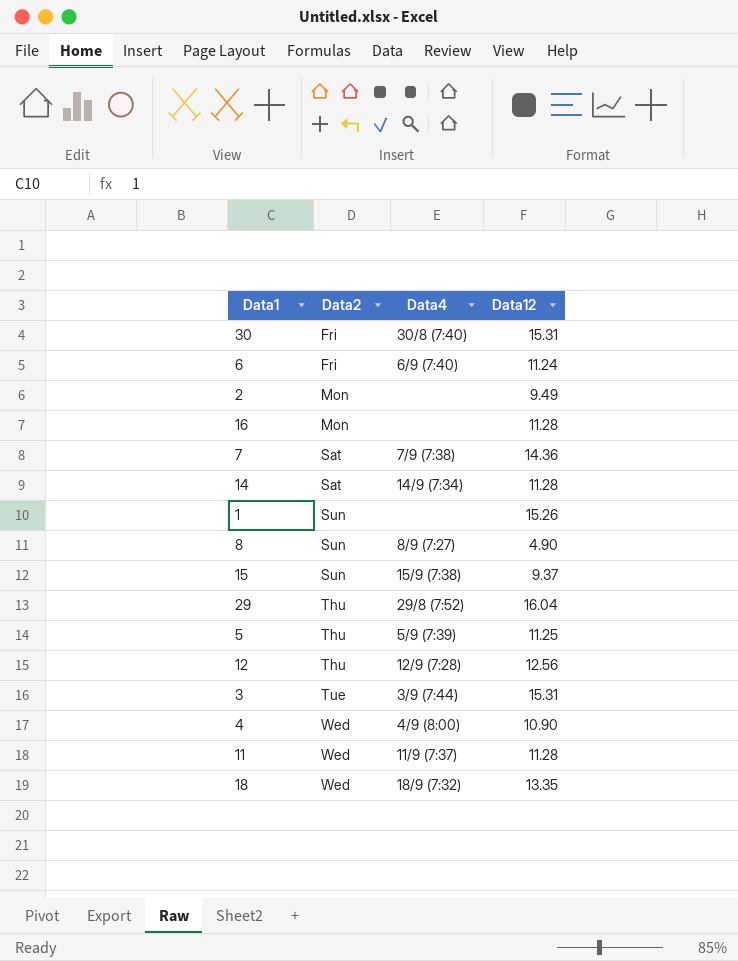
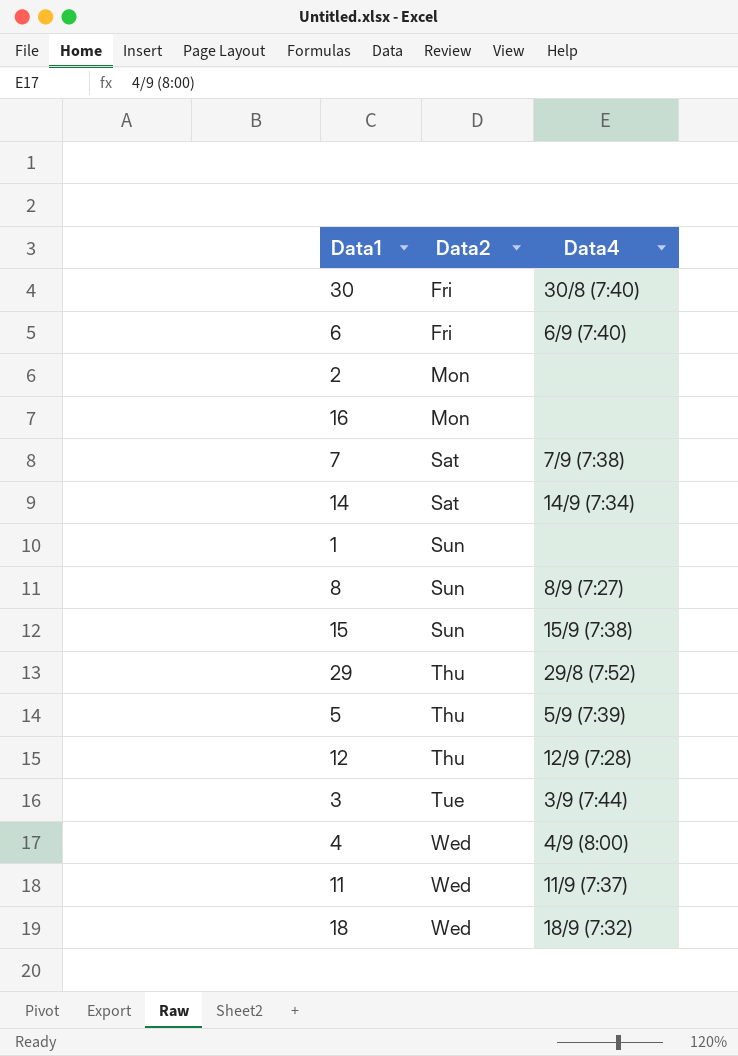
column Data12 | position: 4 -> none

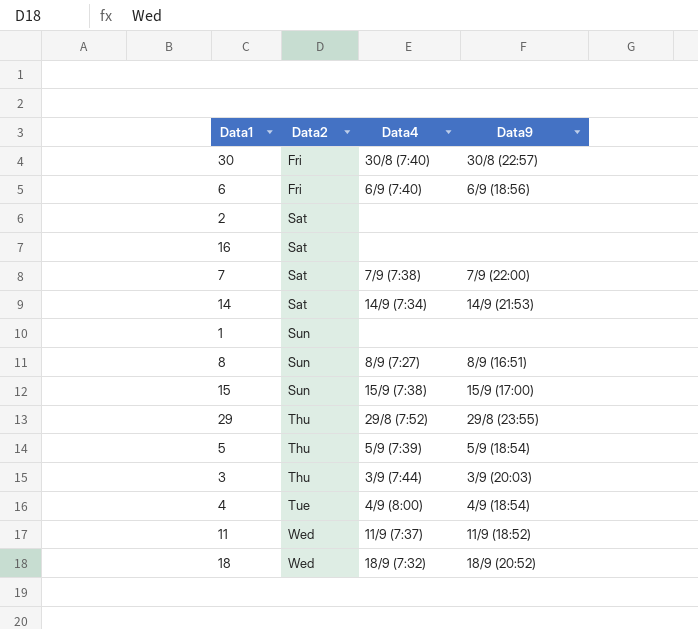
column Data9 | position: none -> 4
row 12: Thu | 12/9 (7:28) -> none
2 | Data2: Mon -> Sat
16 | Data2: Mon -> Sat
3 | Data2: Tue -> Thu
4 | Data2: Wed -> Tue

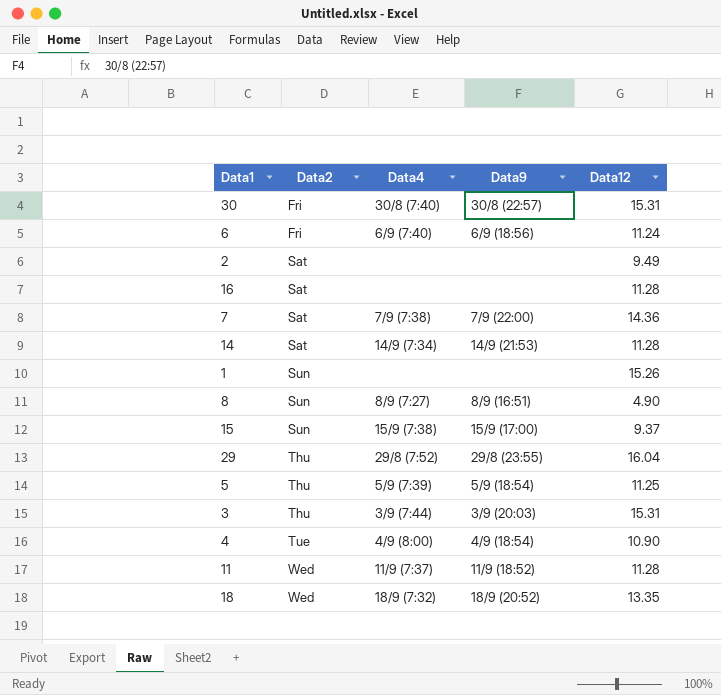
column Data12 | position: none -> 5

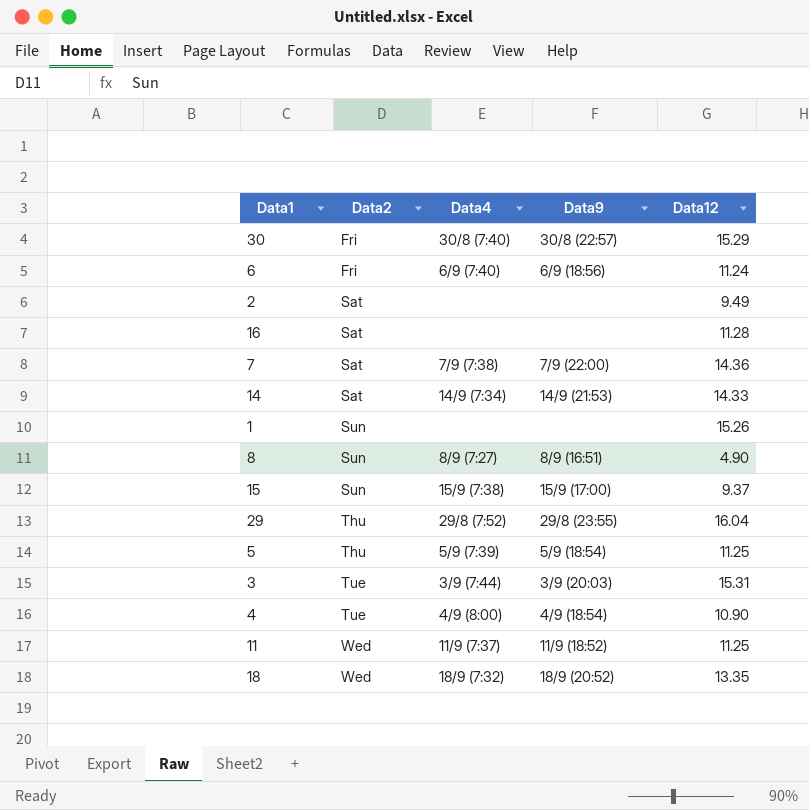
30 | Data12: 15.31 -> 15.29
14 | Data12: 11.28 -> 14.33
3 | Data2: Thu -> Tue
11 | Data12: 11.28 -> 11.25

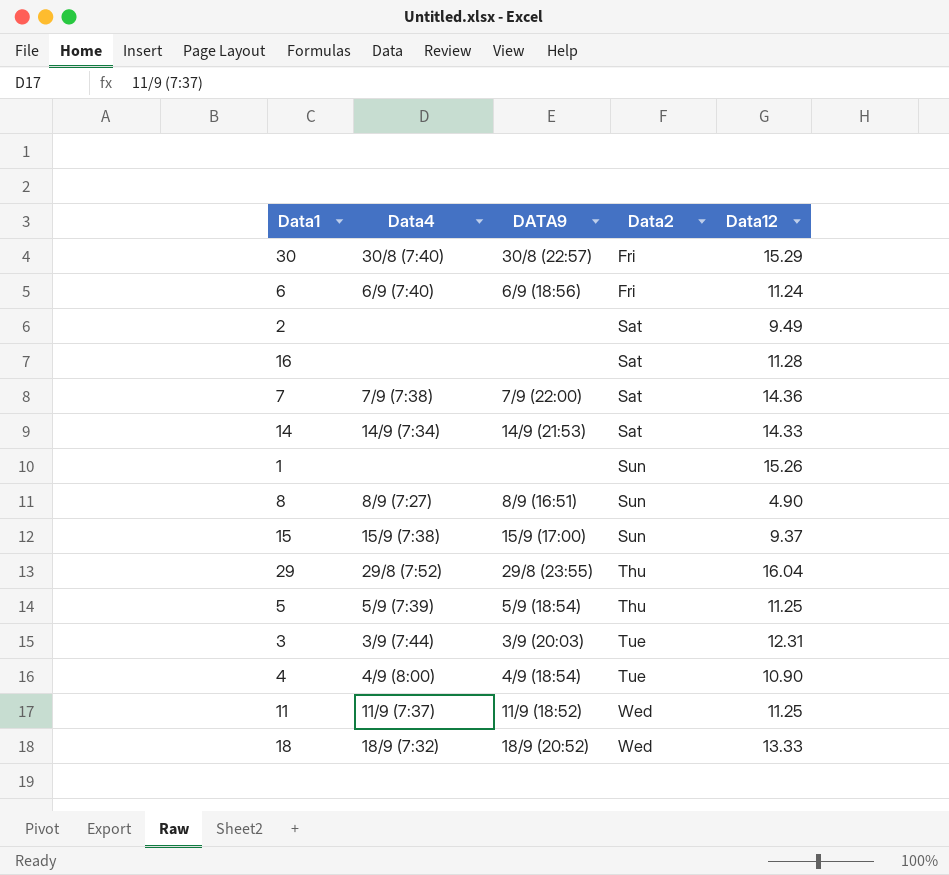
column name: Data9 -> DATA9
column Data2 | position: 2 -> 4
3 | Data12: 15.31 -> 12.31
18 | Data12: 13.35 -> 13.33

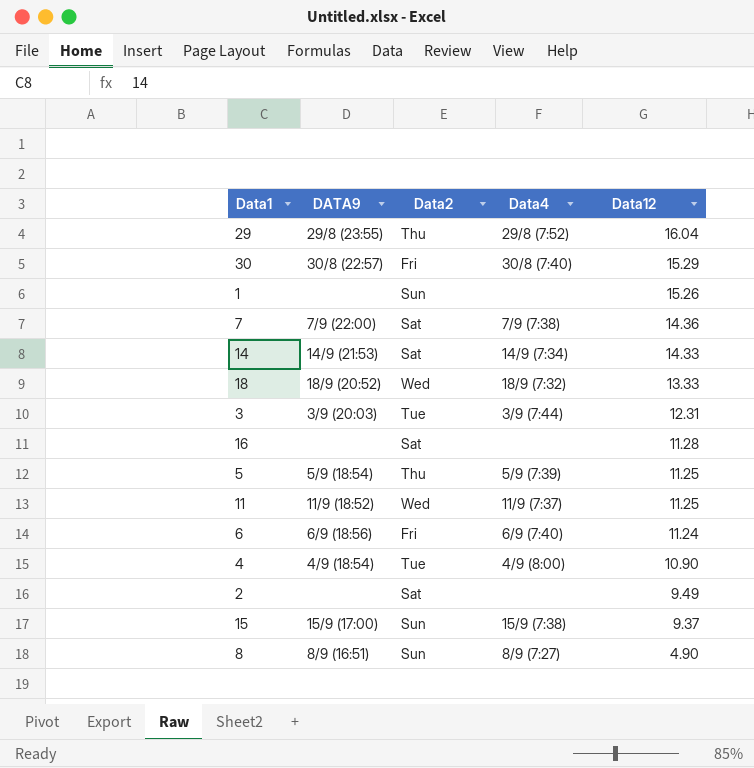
row order: Data2 ascending -> Data12 descending
column Data4 | position: 2 -> 4

